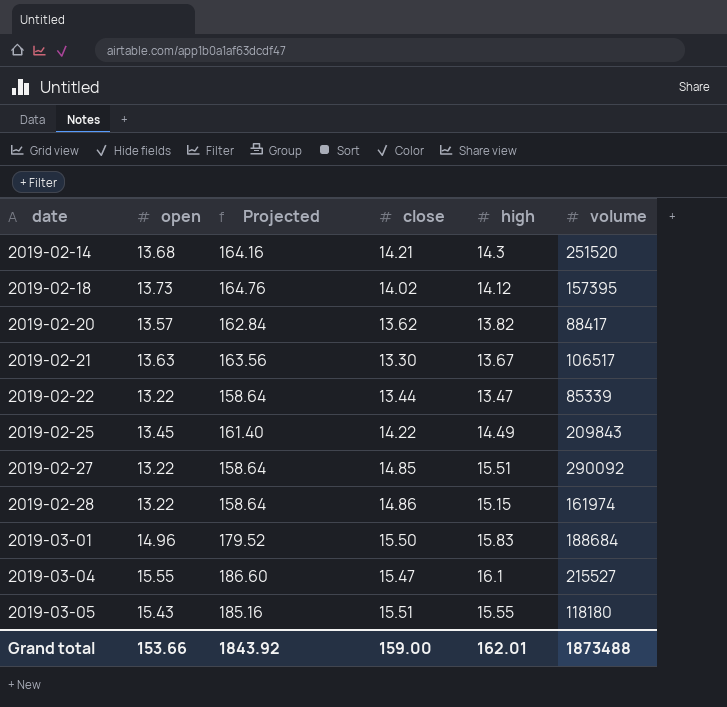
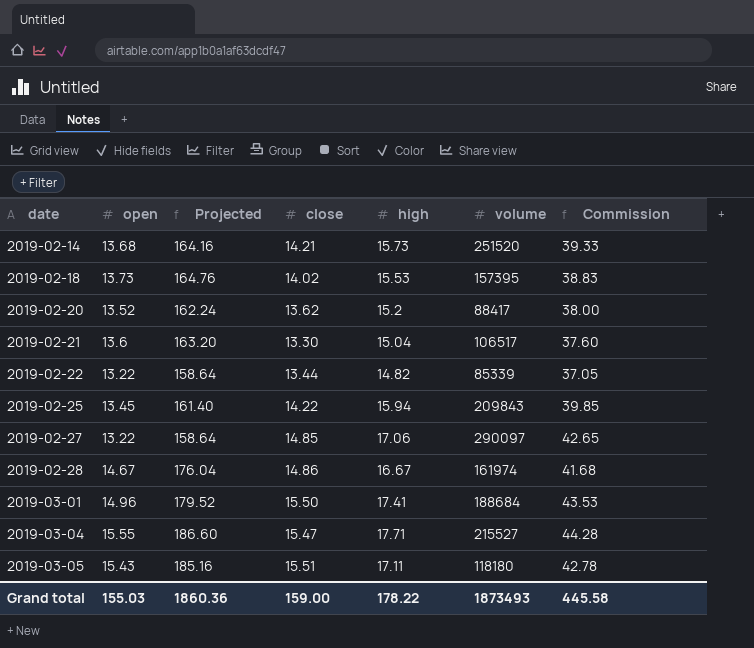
column Commission | formula: none -> [high] * 2.5
2019-02-14 | high: 14.3 -> 15.73
2019-02-18 | high: 14.12 -> 15.53
2019-02-20 | open: 13.57 -> 13.52
2019-02-20 | Projected: 162.84 -> 162.24
2019-02-20 | high: 13.82 -> 15.2
2019-02-21 | open: 13.63 -> 13.6
2019-02-21 | Projected: 163.56 -> 163.20
2019-02-21 | high: 13.67 -> 15.04
2019-02-22 | high: 13.47 -> 14.82
2019-02-25 | high: 14.49 -> 15.94
2019-02-27 | high: 15.51 -> 17.06
2019-02-27 | volume: 290092 -> 290097
2019-02-28 | open: 13.22 -> 14.67
2019-02-28 | Projected: 158.64 -> 176.04
2019-02-28 | high: 15.15 -> 16.67
2019-03-01 | high: 15.83 -> 17.41
2019-03-04 | high: 16.1 -> 17.71
2019-03-05 | high: 15.55 -> 17.11
Grand total | open: 153.66 -> 155.03
Grand total | Projected: 1843.92 -> 1860.36
Grand total | high: 162.01 -> 178.22
Grand total | volume: 1873488 -> 1873493

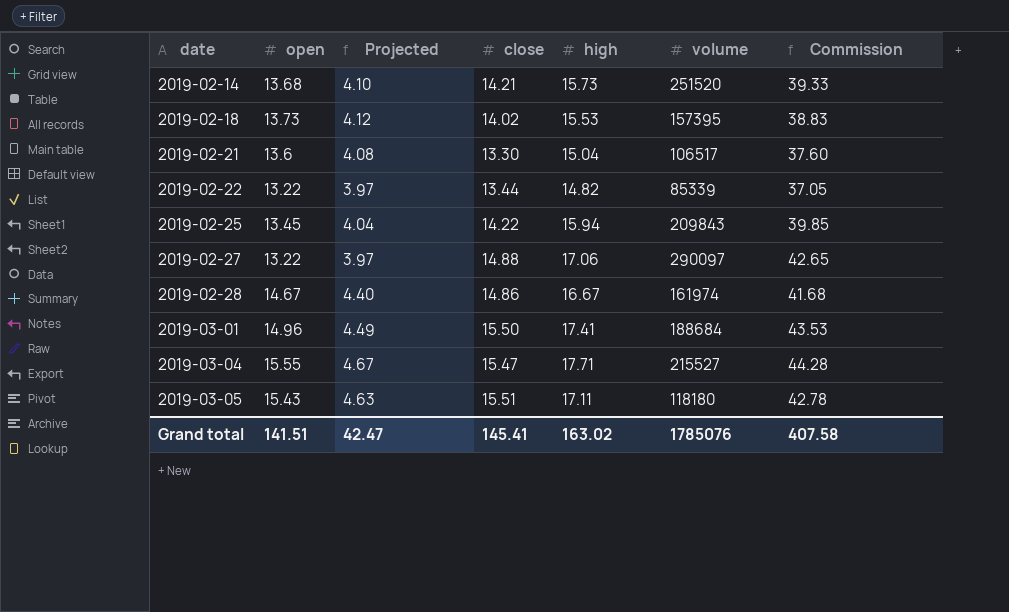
column Projected | formula: [open] * 12 -> [open] * 0.3
row 2019-02-20: 13.52 | 162.24 | 13.62 | 15.2 | 88417 | 38.00 -> none
2019-02-27 | close: 14.85 -> 14.88
Grand total | open: 155.03 -> 141.51
Grand total | Projected: 1860.36 -> 42.47
Grand total | close: 159.00 -> 145.41
Grand total | high: 178.22 -> 163.02
Grand total | volume: 1873493 -> 1785076
Grand total | Commission: 445.58 -> 407.58

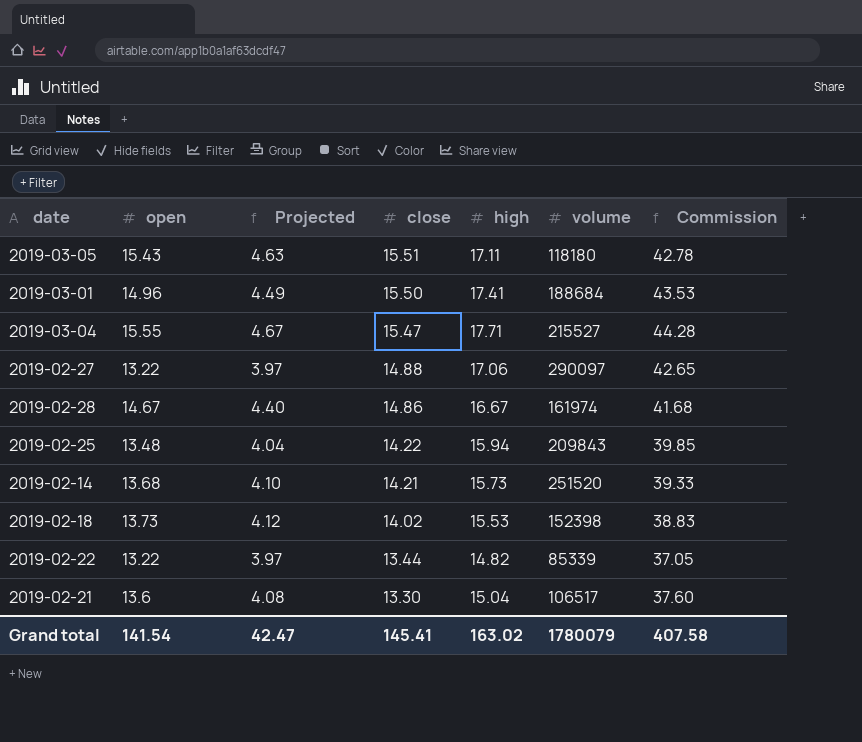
row order: date ascending -> close descending
2019-02-25 | open: 13.45 -> 13.48
2019-02-18 | volume: 157395 -> 152398
Grand total | open: 141.51 -> 141.54
Grand total | volume: 1785076 -> 1780079

